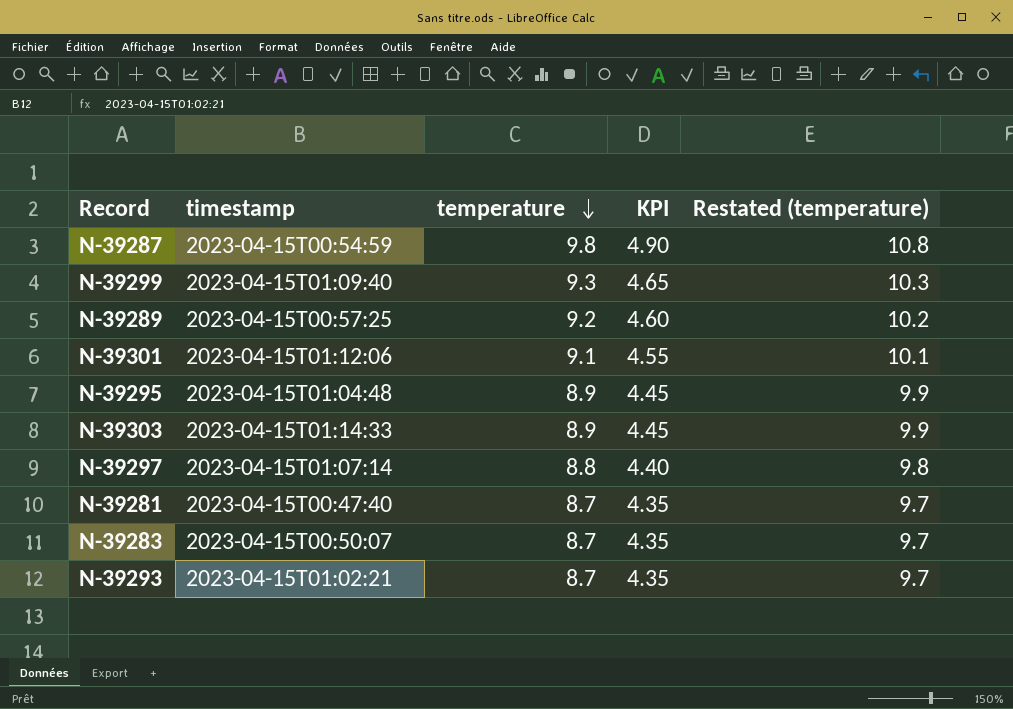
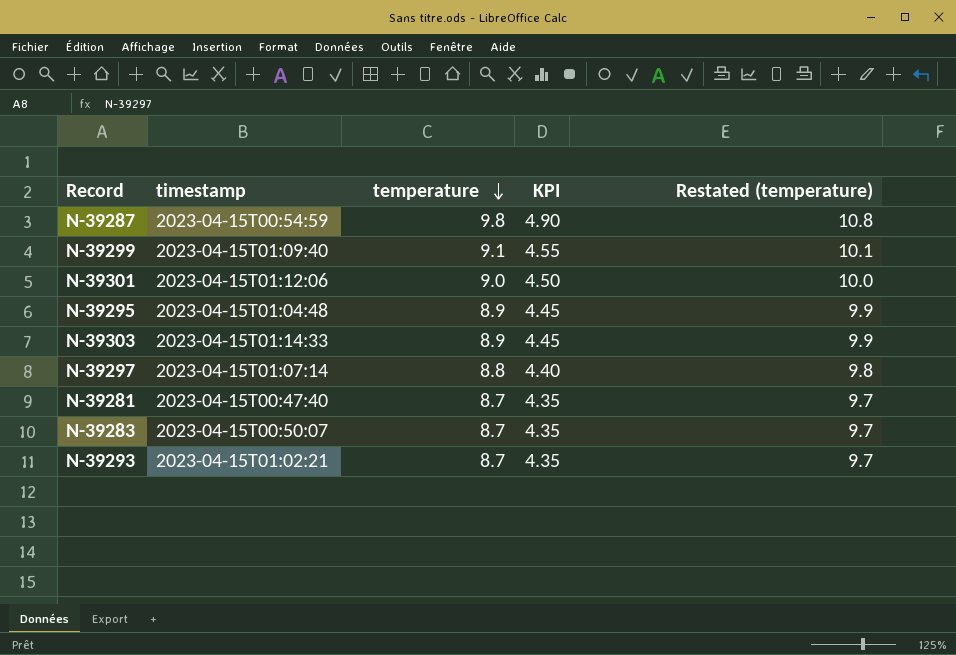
row N-39289: 2023-04-15T00:57:25 | 9.2 | 4.60 | 10.2 -> none
N-39299 | temperature: 9.3 -> 9.1
N-39299 | KPI: 4.65 -> 4.55
N-39299 | Restated (temperature): 10.3 -> 10.1
N-39301 | temperature: 9.1 -> 9.0
N-39301 | KPI: 4.55 -> 4.50
N-39301 | Restated (temperature): 10.1 -> 10.0

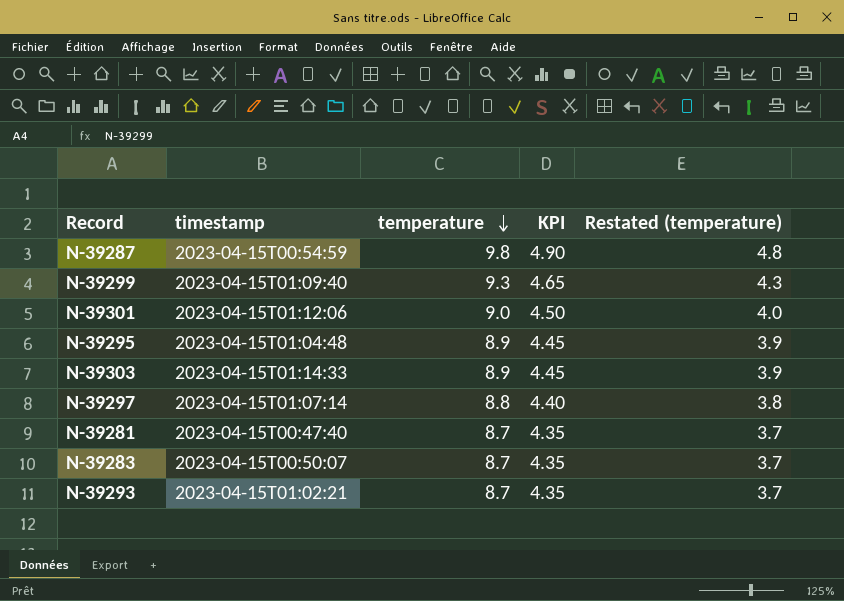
column Restated (temperature) | formula: [temperature] + 1 -> [temperature] - 5
N-39299 | temperature: 9.1 -> 9.3
N-39299 | KPI: 4.55 -> 4.65

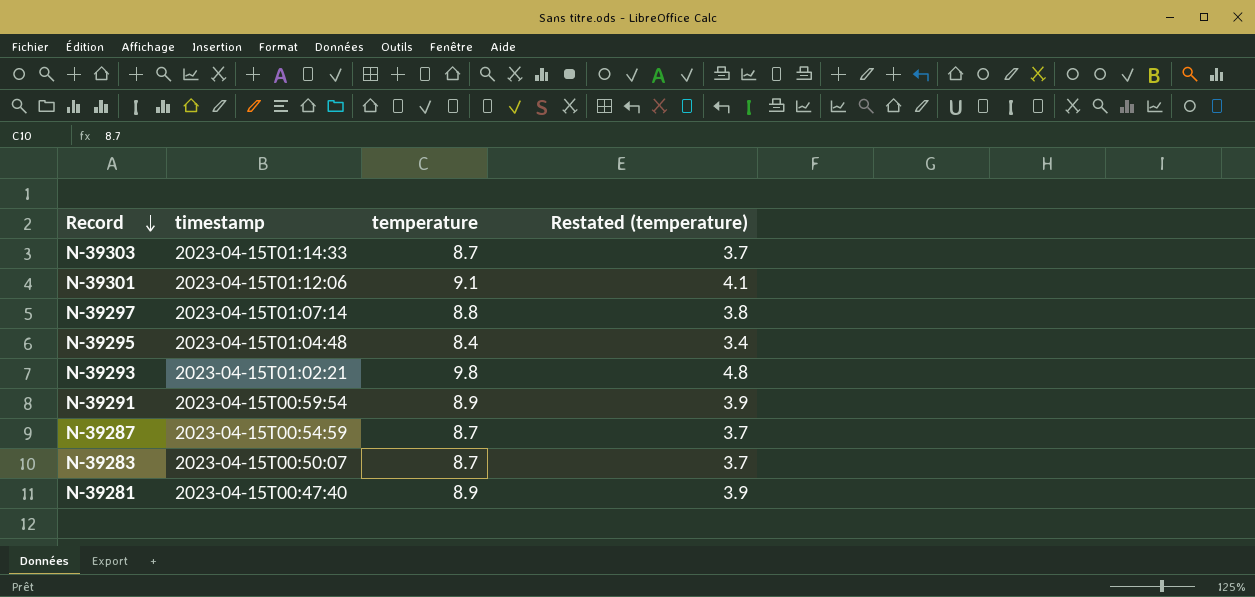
row order: temperature descending -> Record descending
column KPI | formula: [temperature] * 0.5 -> none
row N-39299: 2023-04-15T01:09:40 | 9.3 | 4.65 | 4.3 -> none
N-39303 | temperature: 8.9 -> 8.7
N-39303 | Restated (temperature): 3.9 -> 3.7
N-39301 | temperature: 9.0 -> 9.1
N-39301 | Restated (temperature): 4.0 -> 4.1
N-39295 | temperature: 8.9 -> 8.4
N-39295 | Restated (temperature): 3.9 -> 3.4
N-39293 | temperature: 8.7 -> 9.8
N-39293 | Restated (temperature): 3.7 -> 4.8
row N-39291: none -> 2023-04-15T00:59:54 | 8.9 | 3.9
N-39287 | temperature: 9.8 -> 8.7
N-39287 | Restated (temperature): 4.8 -> 3.7
N-39281 | temperature: 8.7 -> 8.9
N-39281 | Restated (temperature): 3.7 -> 3.9

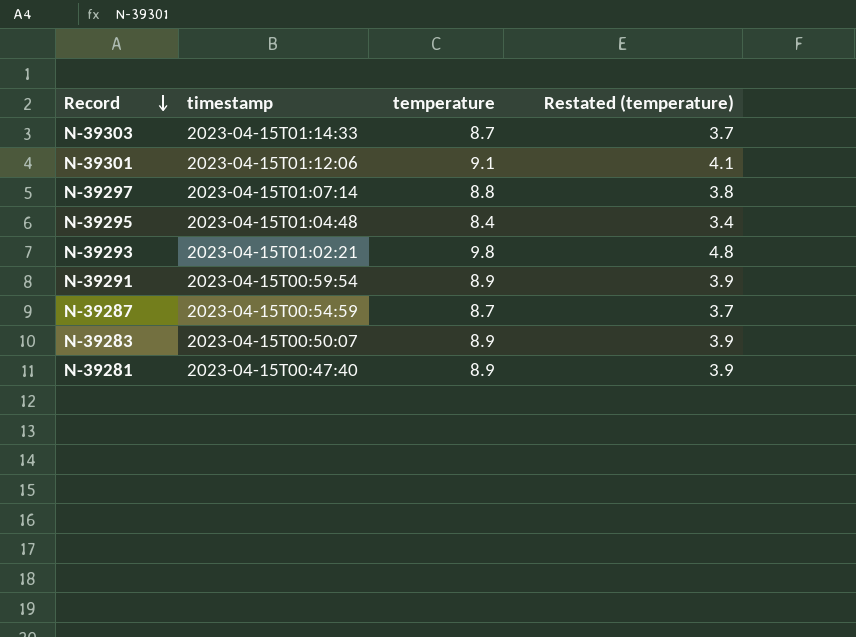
N-39283 | temperature: 8.7 -> 8.9
N-39283 | Restated (temperature): 3.7 -> 3.9

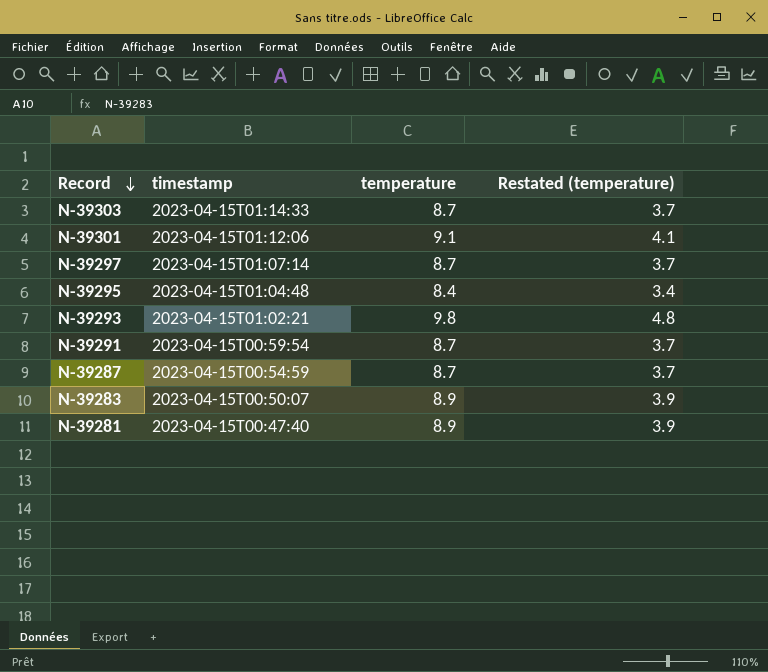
N-39297 | temperature: 8.8 -> 8.7
N-39297 | Restated (temperature): 3.8 -> 3.7
N-39291 | temperature: 8.9 -> 8.7
N-39291 | Restated (temperature): 3.9 -> 3.7

